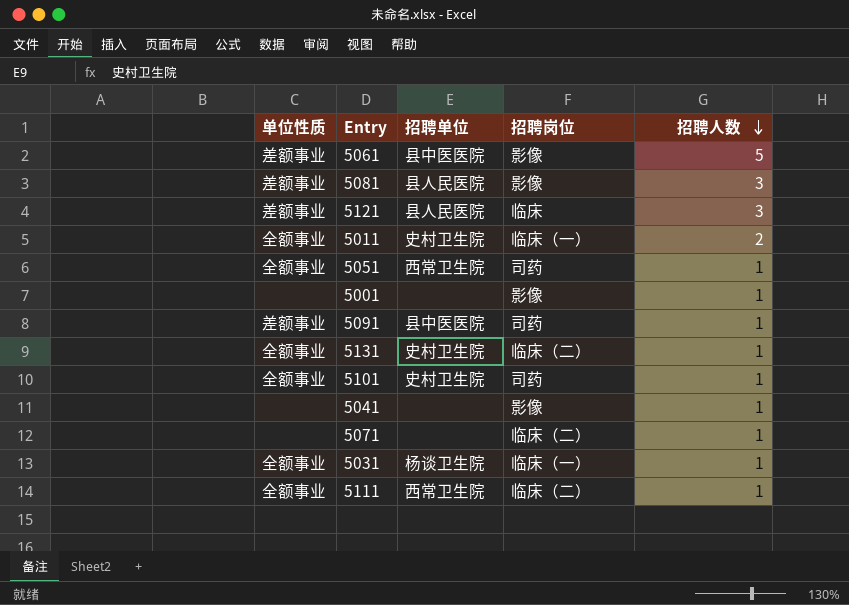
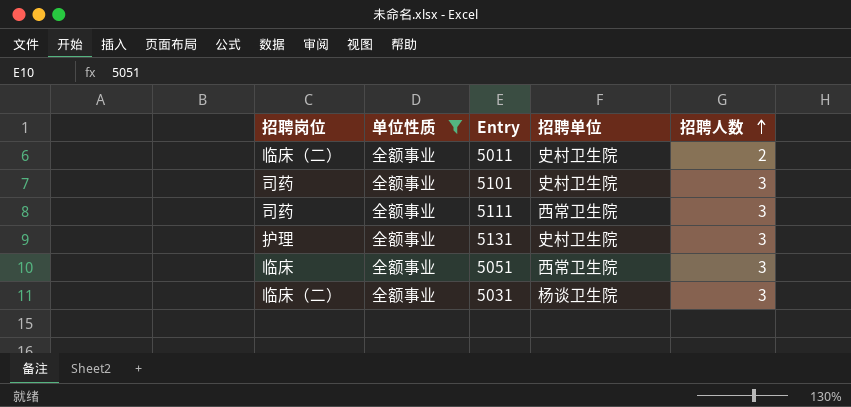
filter: none -> 单位性质 = 全额事业
row order: 招聘人数 descending -> 招聘人数 ascending
column 招聘岗位 | position: 4 -> 1
5011 | 招聘岗位: 临床（一） -> 临床（二）
5101 | 招聘人数: 1 -> 3
5111 | 招聘岗位: 临床（二） -> 司药
5111 | 招聘人数: 1 -> 3
5131 | 招聘岗位: 临床（二） -> 护理
5131 | 招聘人数: 1 -> 3
5051 | 招聘岗位: 司药 -> 临床
5051 | 招聘人数: 1 -> 3
5031 | 招聘岗位: 临床（一） -> 临床（二）
5031 | 招聘人数: 1 -> 3

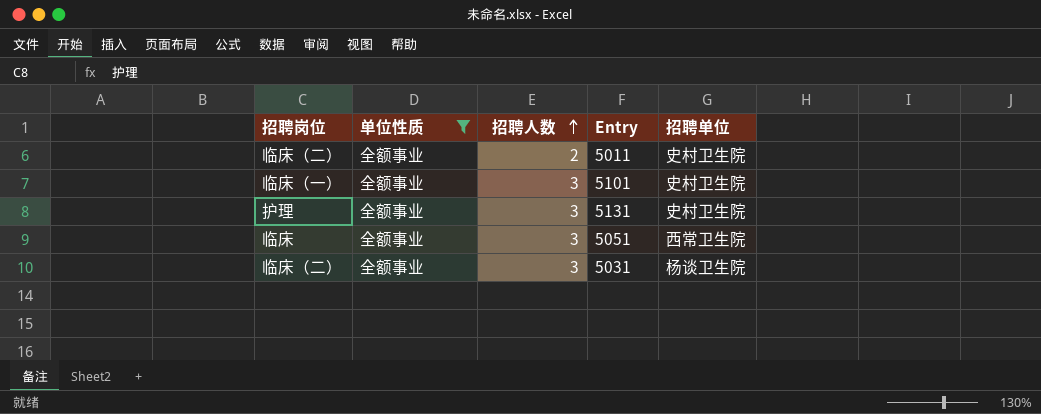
column 招聘人数 | position: 5 -> 3
row 5111: 司药 | 全额事业 | 西常卫生院 | 3 -> none
5101 | 招聘岗位: 司药 -> 临床（一）

